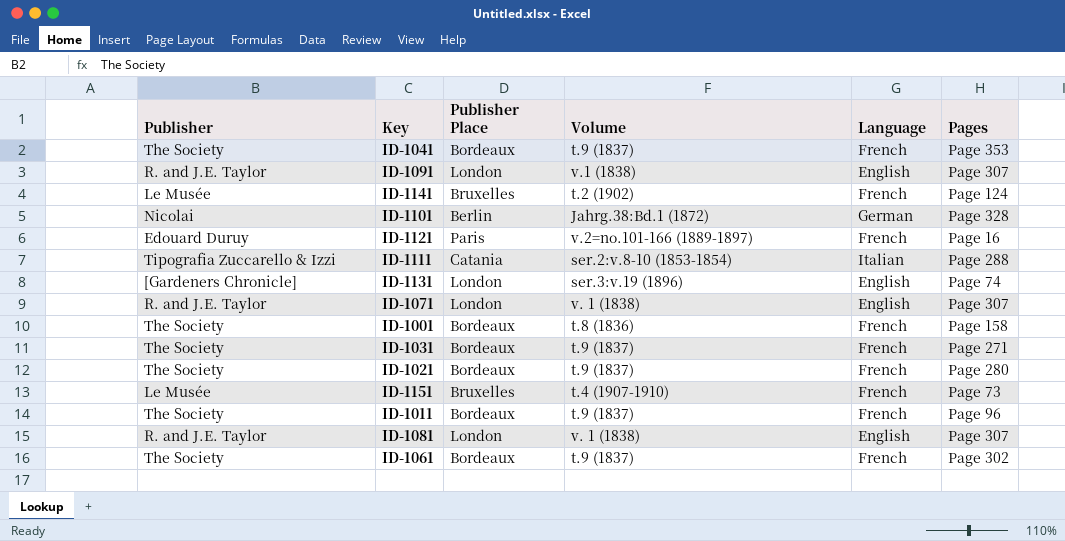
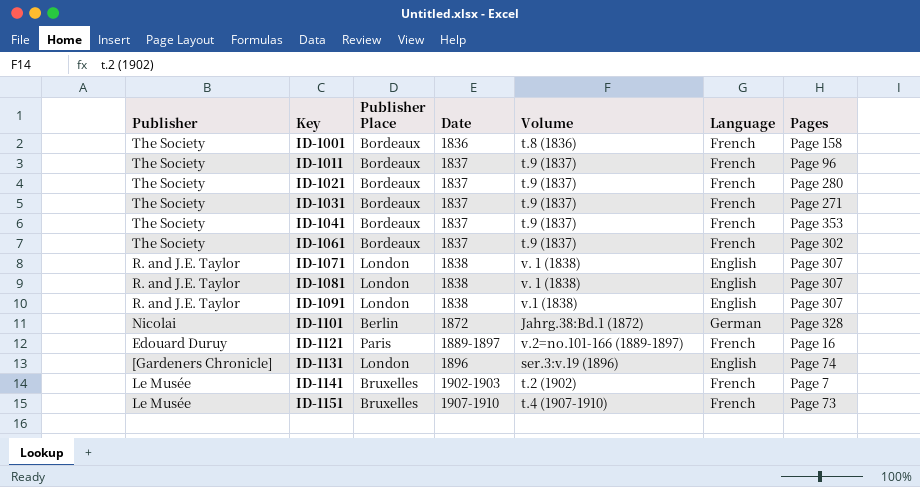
row order: none -> Key ascending
column Date | position: none -> 4
row ID-1111: Tipografia Zuccarello & Izzi | Catania | ser.2:v.8-10 (1853-1854) | Italian | Page 288 -> none
ID-1141 | Pages: Page 124 -> Page 7

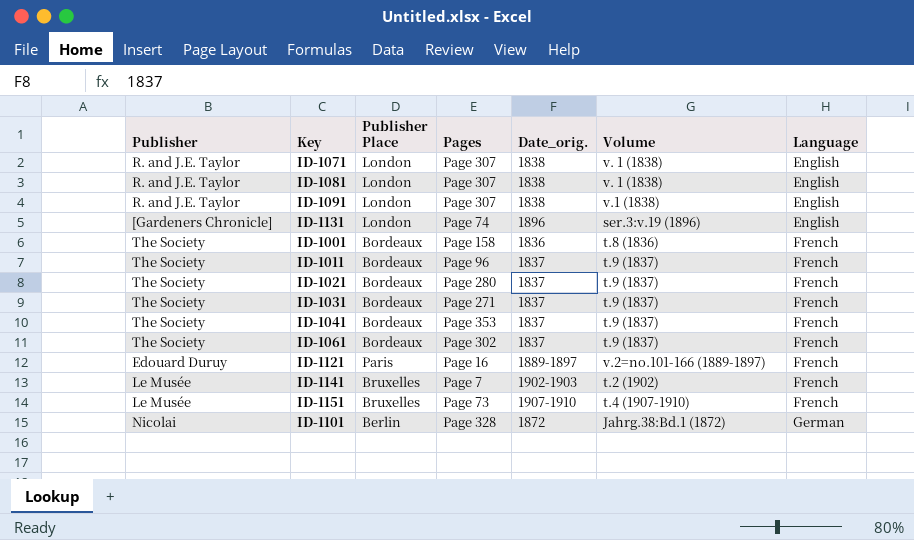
row order: Key ascending -> Language ascending
column Pages | position: 7 -> 4
column name: Date -> Date_orig.

